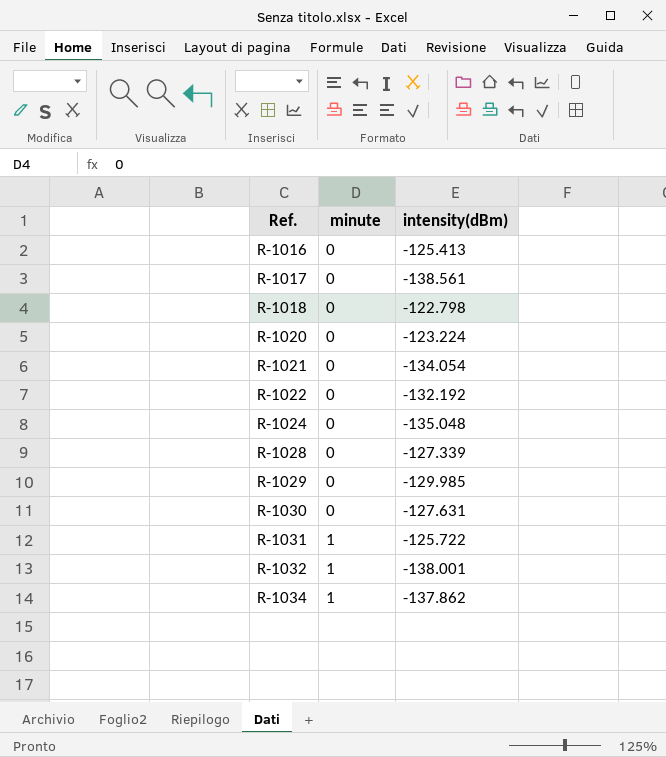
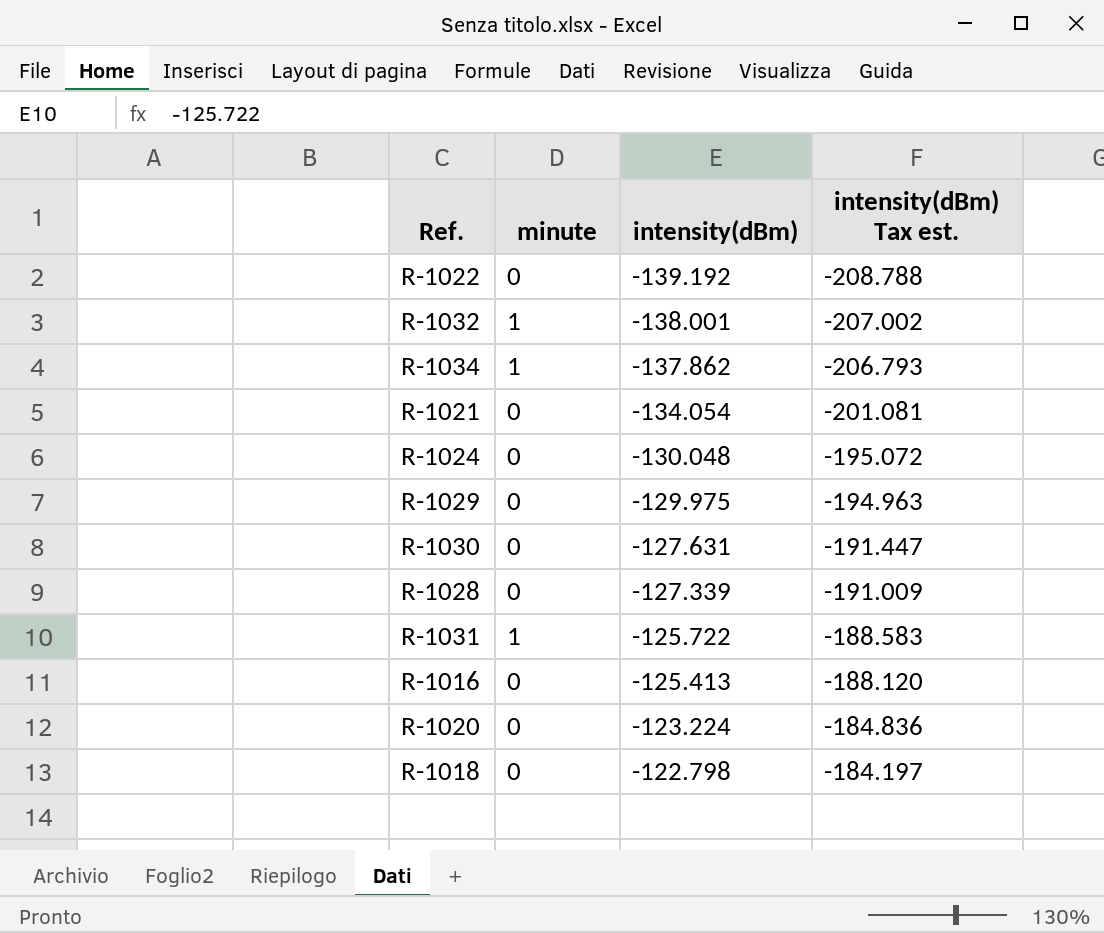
row order: Ref. ascending -> intensity(dBm) ascending
column intensity(dBm) Tax est. | formula: none -> [intensity(dBm)] * 1.5
row R-1017: 0 | -138.561 -> none
R-1022 | intensity(dBm): -132.192 -> -139.192
R-1024 | intensity(dBm): -135.048 -> -130.048
R-1029 | intensity(dBm): -129.985 -> -129.975

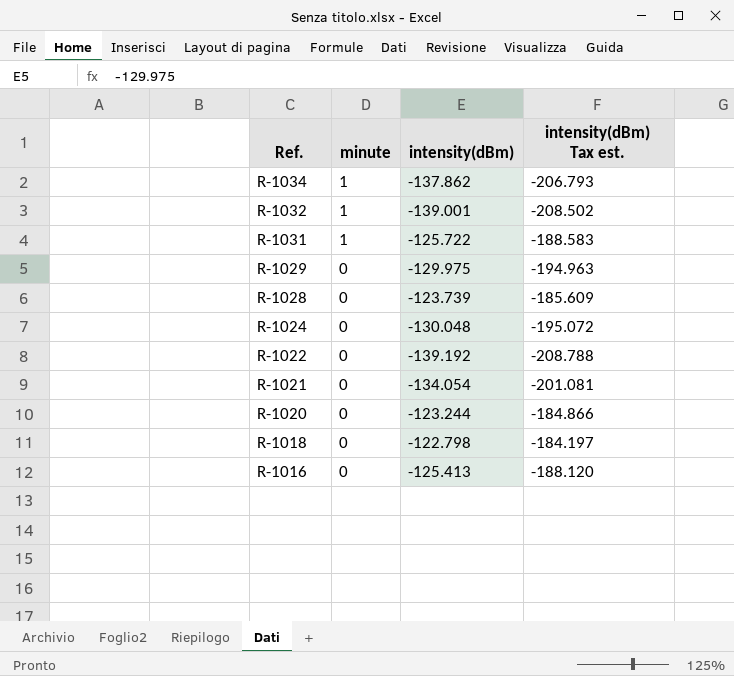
row order: intensity(dBm) ascending -> Ref. descending
row R-1030: 0 | -127.631 | -191.447 -> none
R-1032 | intensity(dBm): -138.001 -> -139.001
R-1032 | intensity(dBm) Tax est.: -207.002 -> -208.502
R-1028 | intensity(dBm): -127.339 -> -123.739
R-1028 | intensity(dBm) Tax est.: -191.009 -> -185.609
R-1020 | intensity(dBm): -123.224 -> -123.244
R-1020 | intensity(dBm) Tax est.: -184.836 -> -184.866

